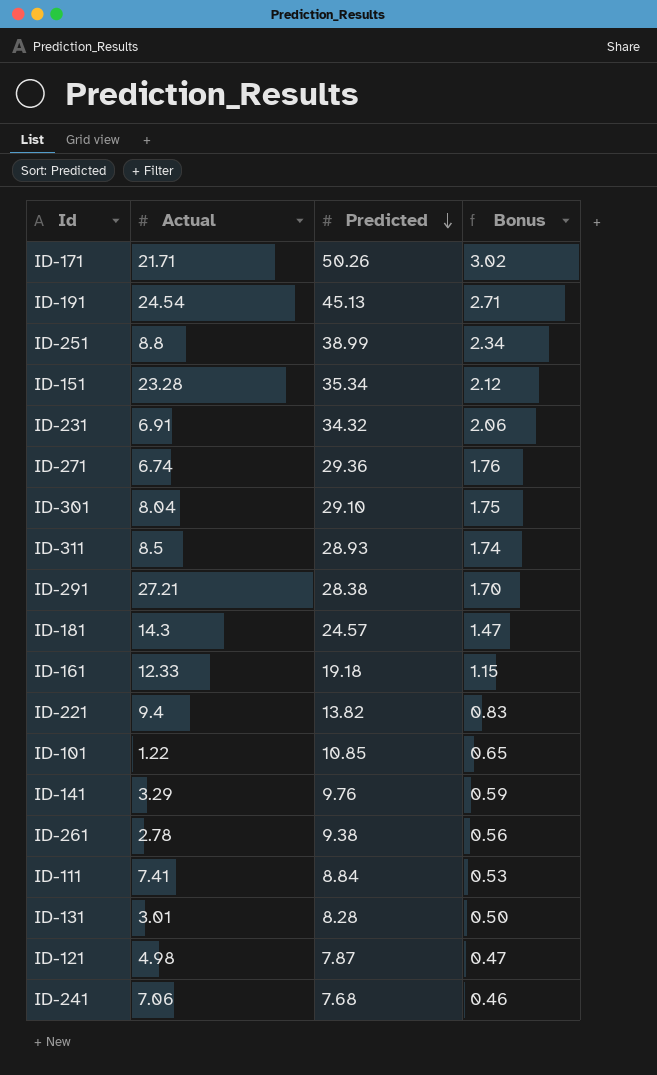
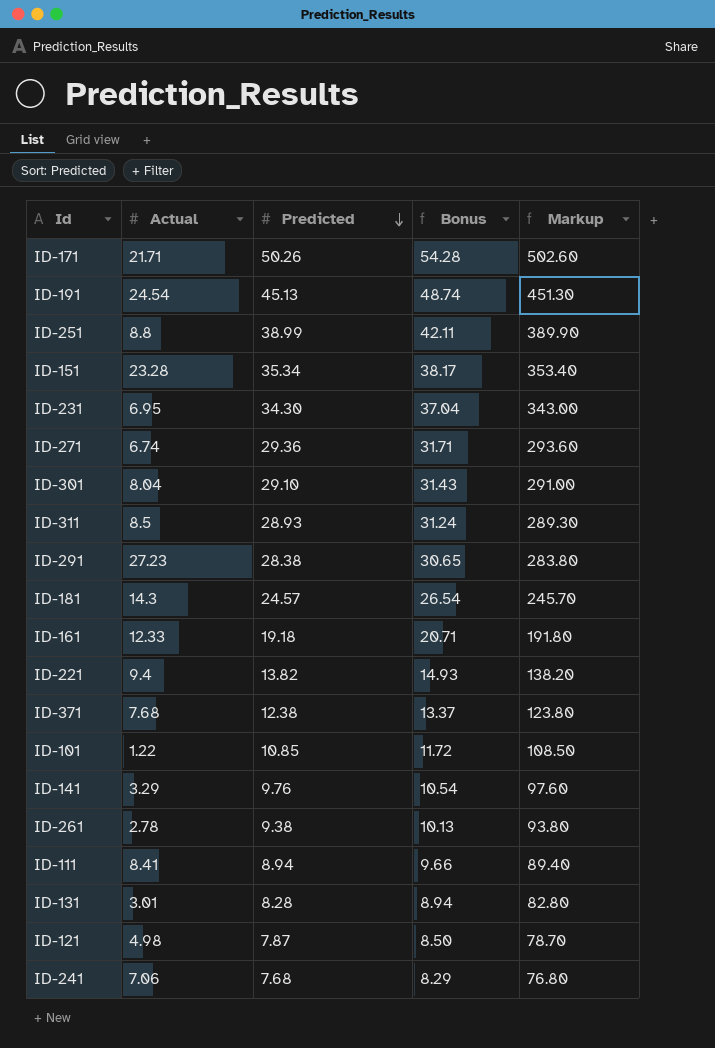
column Bonus | formula: [Predicted] * 0.06 -> [Predicted] * 1.08
column Markup | formula: none -> [Predicted] * 10
ID-231 | Actual: 6.91 -> 6.95
ID-231 | Predicted: 34.32 -> 34.30
ID-291 | Actual: 27.21 -> 27.23
row ID-371: none -> 7.68 | 12.38 | 13.37 | 123.80
ID-111 | Actual: 7.41 -> 8.41
ID-111 | Predicted: 8.84 -> 8.94

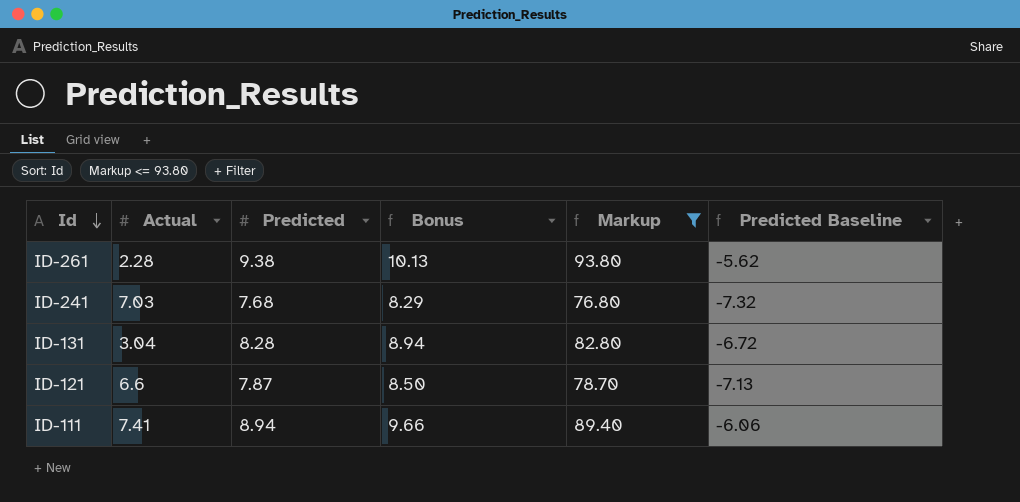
filter: none -> Markup <= 93.80
row order: Predicted descending -> Id descending
column Predicted Baseline | formula: none -> [Predicted] - 15
ID-261 | Actual: 2.78 -> 2.28
ID-241 | Actual: 7.06 -> 7.03
ID-131 | Actual: 3.01 -> 3.04
ID-121 | Actual: 4.98 -> 6.6
ID-111 | Actual: 8.41 -> 7.41

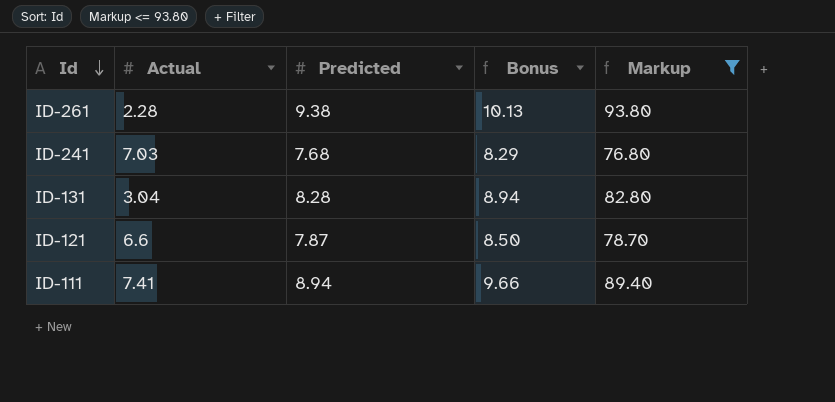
column Predicted Baseline | formula: [Predicted] - 15 -> none

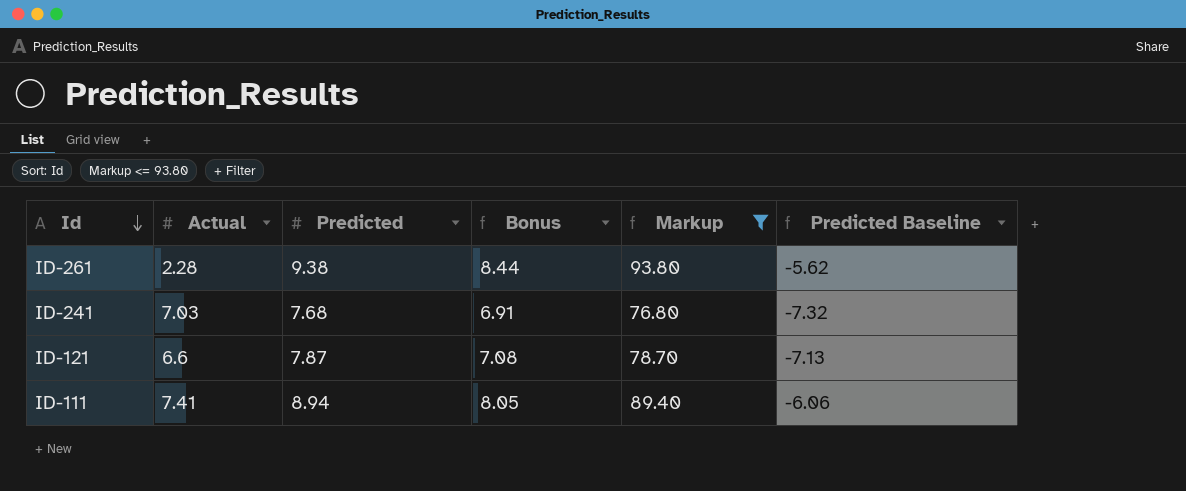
column Bonus | formula: [Predicted] * 1.08 -> [Predicted] * 0.9
column Predicted Baseline | formula: none -> [Predicted] - 15
row ID-131: 3.04 | 8.28 | 8.94 | 82.80 -> none

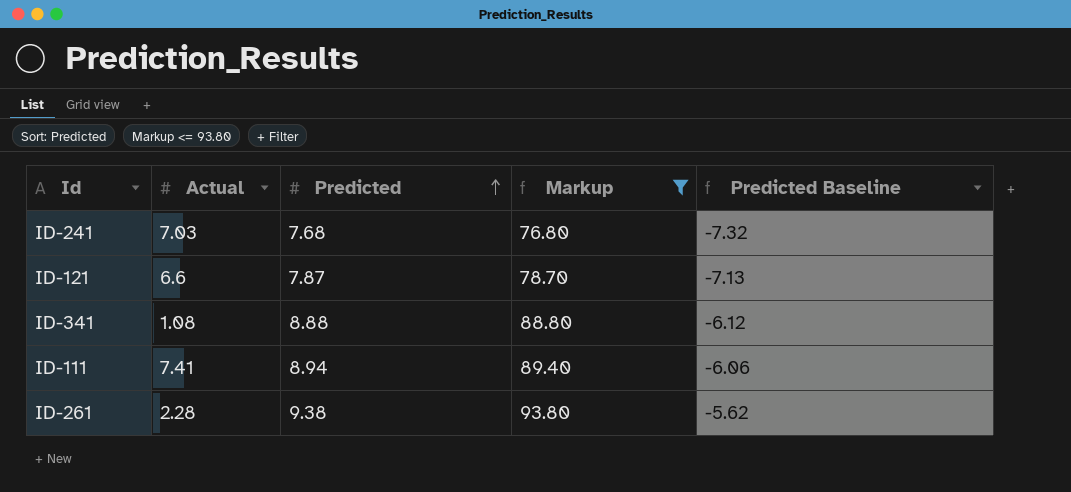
row order: Id descending -> Predicted ascending
column Bonus | formula: [Predicted] * 0.9 -> none
row ID-341: none -> 1.08 | 8.88 | 88.80 | -6.12

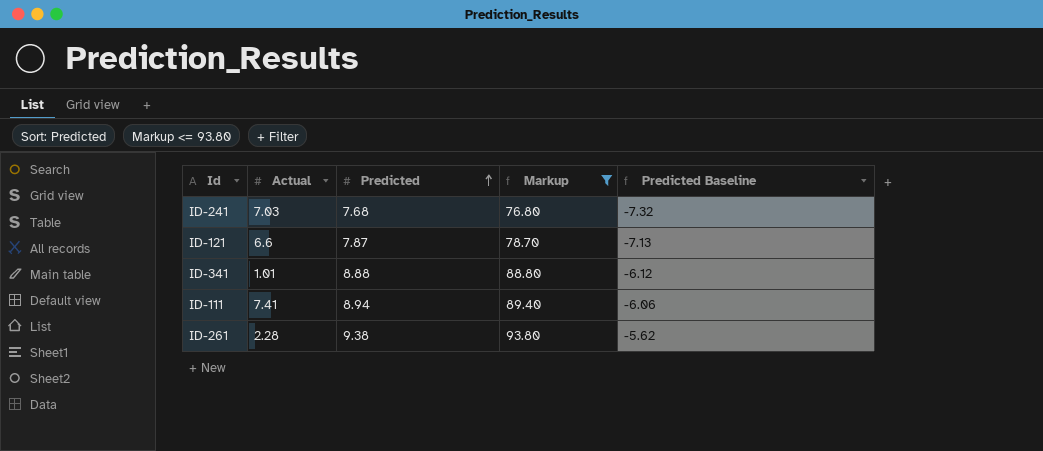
ID-341 | Actual: 1.08 -> 1.01

